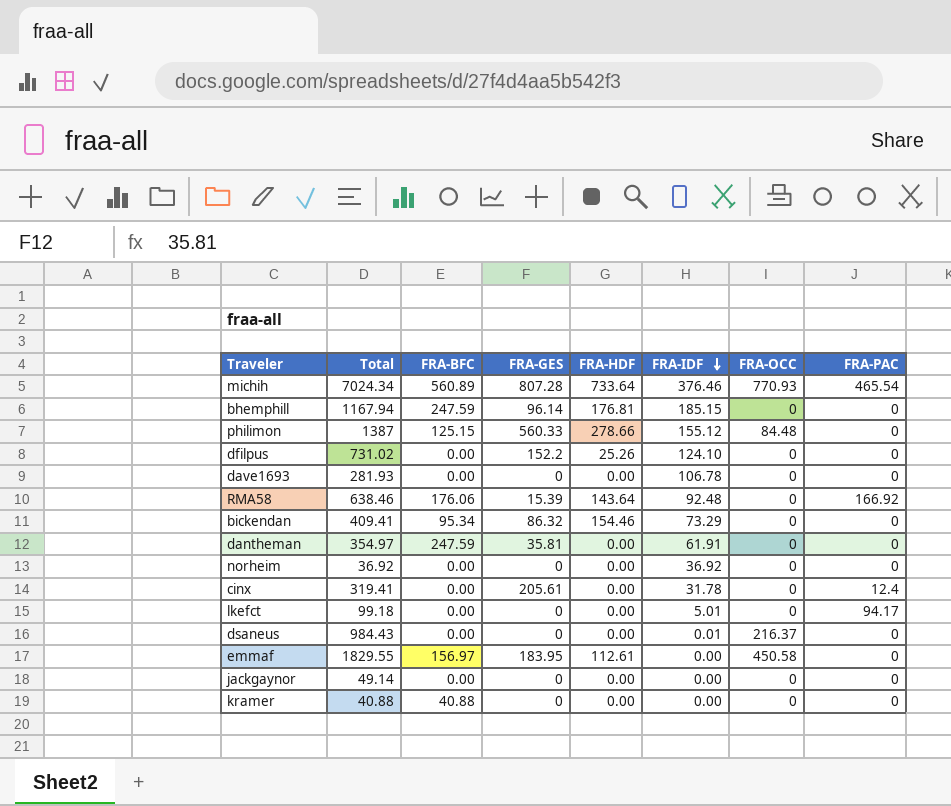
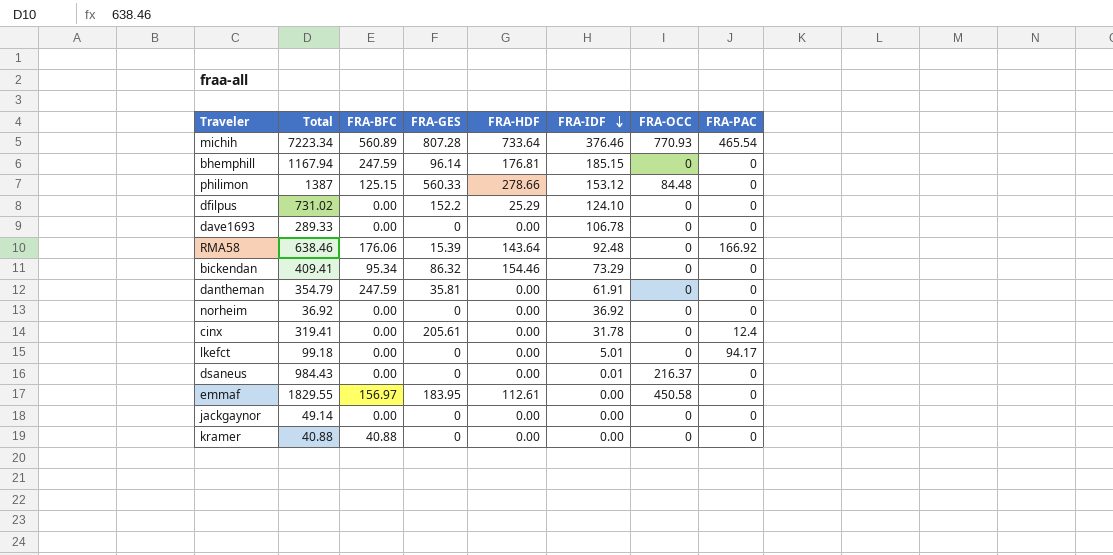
michih | Total: 7024.34 -> 7223.34
philimon | FRA-IDF: 155.12 -> 153.12
dfilpus | FRA-HDF: 25.26 -> 25.29
dave1693 | Total: 281.93 -> 289.33
dantheman | Total: 354.97 -> 354.79

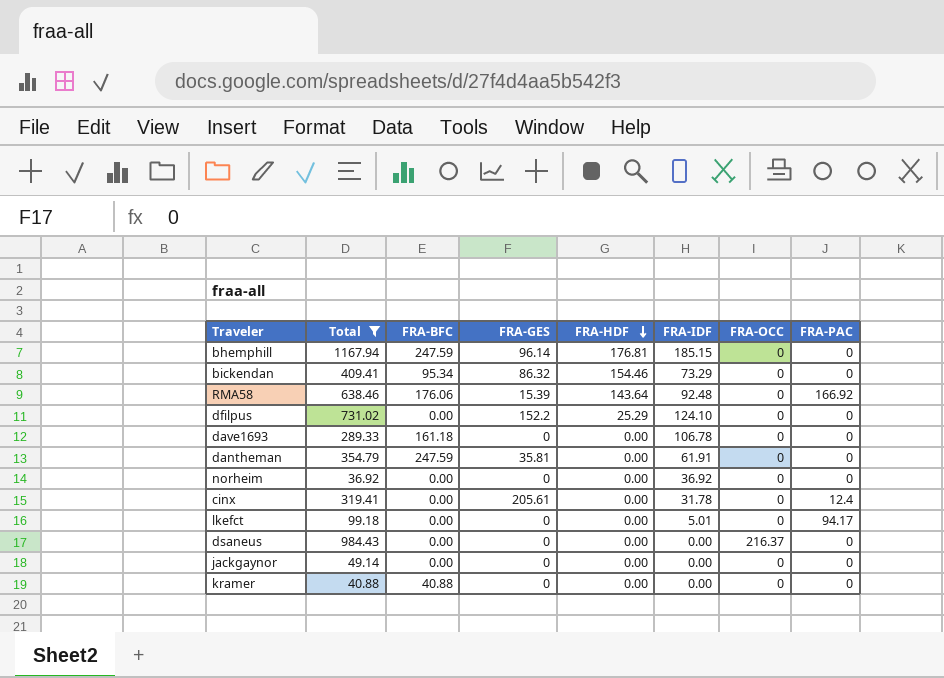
filter: none -> Total <= 1167.94
row order: FRA-IDF descending -> FRA-HDF descending
dave1693 | FRA-BFC: 0.00 -> 161.18
dsaneus | FRA-IDF: 0.01 -> 0.00

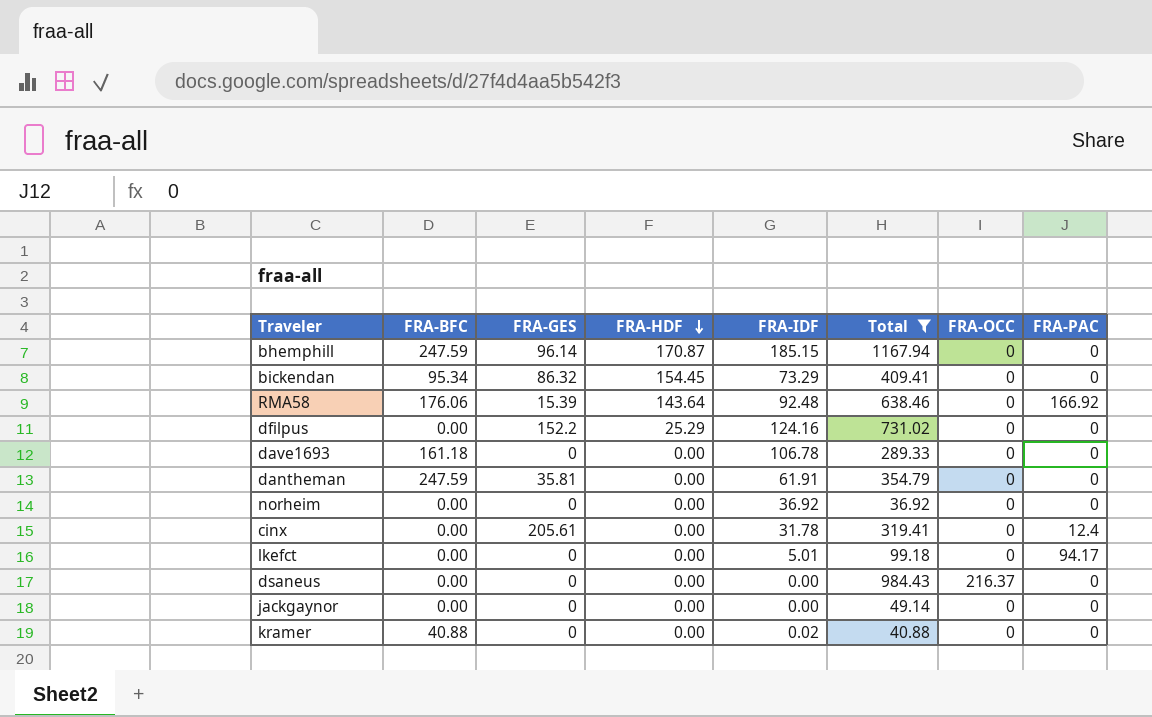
column Total | position: 2 -> 6
bhemphill | FRA-HDF: 176.81 -> 170.87
bickendan | FRA-HDF: 154.46 -> 154.45
dfilpus | FRA-IDF: 124.10 -> 124.16
kramer | FRA-IDF: 0.00 -> 0.02

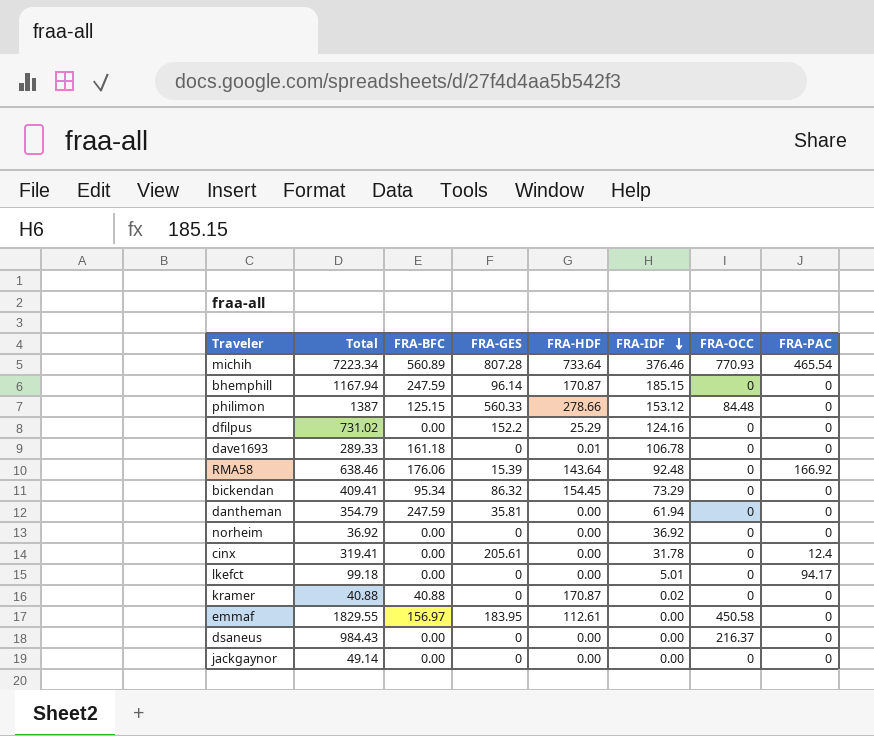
filter: Total <= 1167.94 -> none
row order: FRA-HDF descending -> FRA-IDF descending
column Total | position: 6 -> 2
dave1693 | FRA-HDF: 0.00 -> 0.01
dantheman | FRA-IDF: 61.91 -> 61.94
kramer | FRA-HDF: 0.00 -> 170.87

